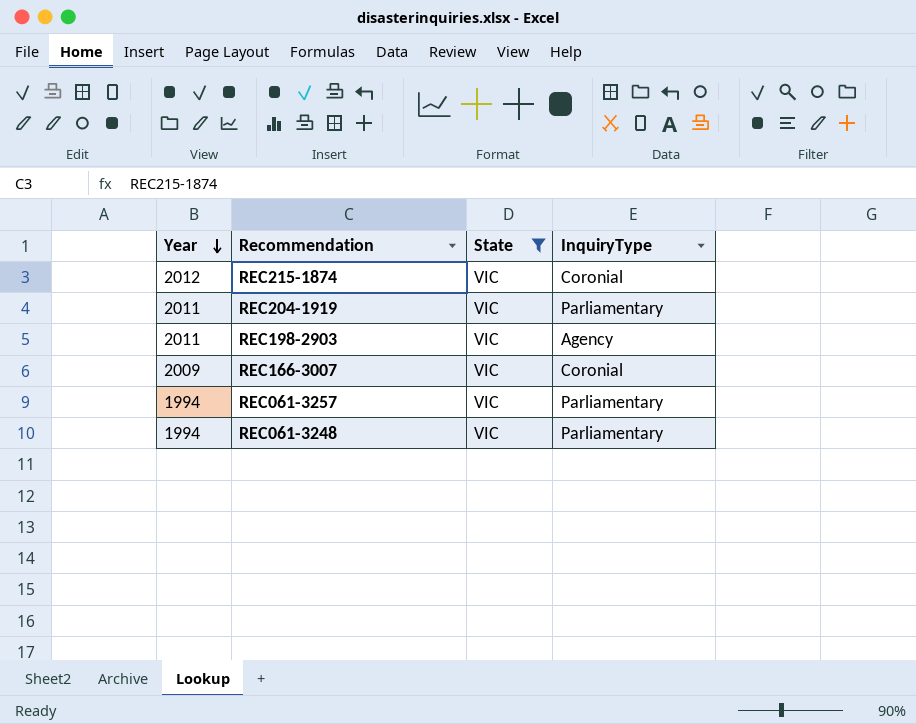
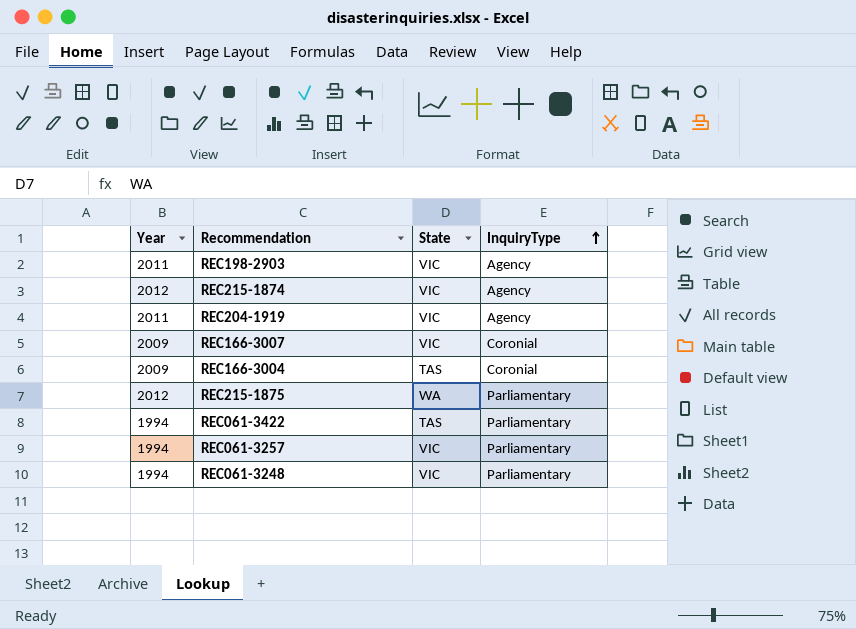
filter: State = VIC -> none
row order: Year descending -> InquiryType ascending
REC215-1874 | InquiryType: Coronial -> Agency
REC204-1919 | InquiryType: Parliamentary -> Agency

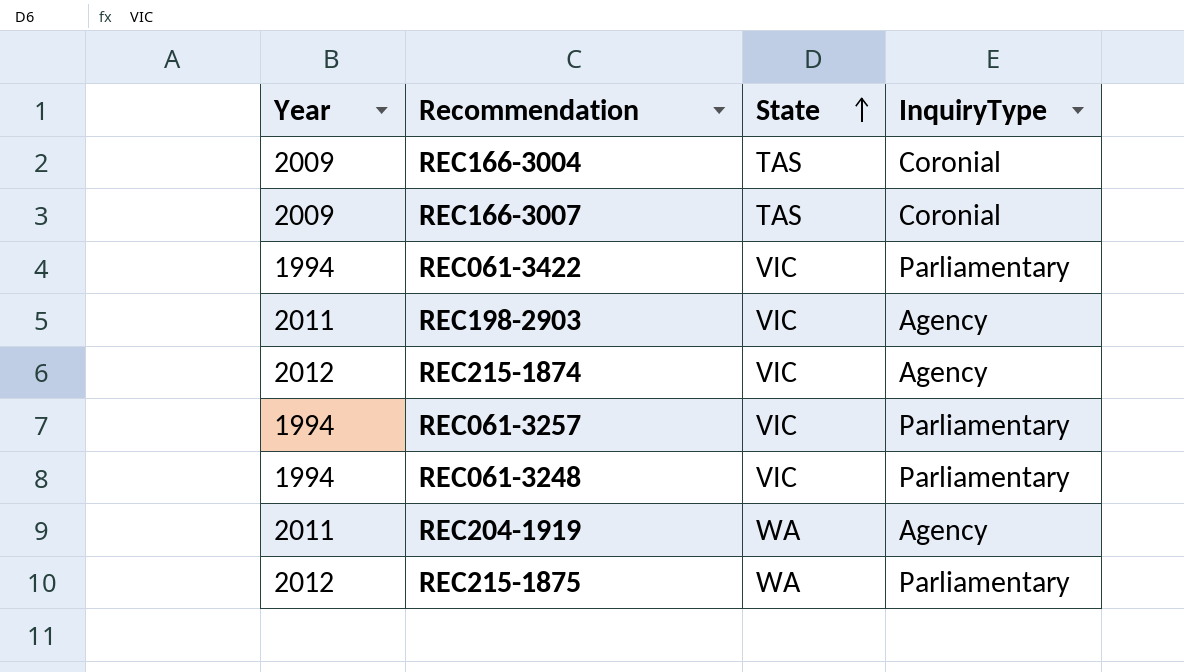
row order: InquiryType ascending -> State ascending
REC166-3007 | State: VIC -> TAS
REC061-3422 | State: TAS -> VIC
REC204-1919 | State: VIC -> WA

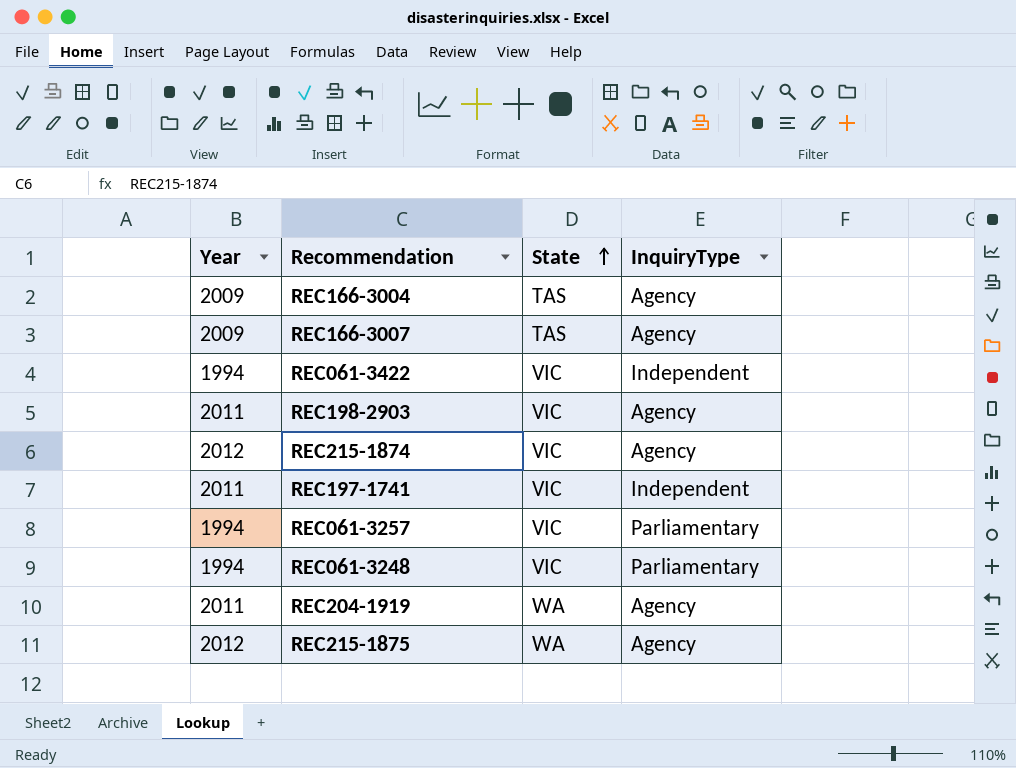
REC166-3004 | InquiryType: Coronial -> Agency
REC166-3007 | InquiryType: Coronial -> Agency
REC061-3422 | InquiryType: Parliamentary -> Independent
row REC197-1741: none -> 2011 | VIC | Independent
REC215-1875 | InquiryType: Parliamentary -> Agency

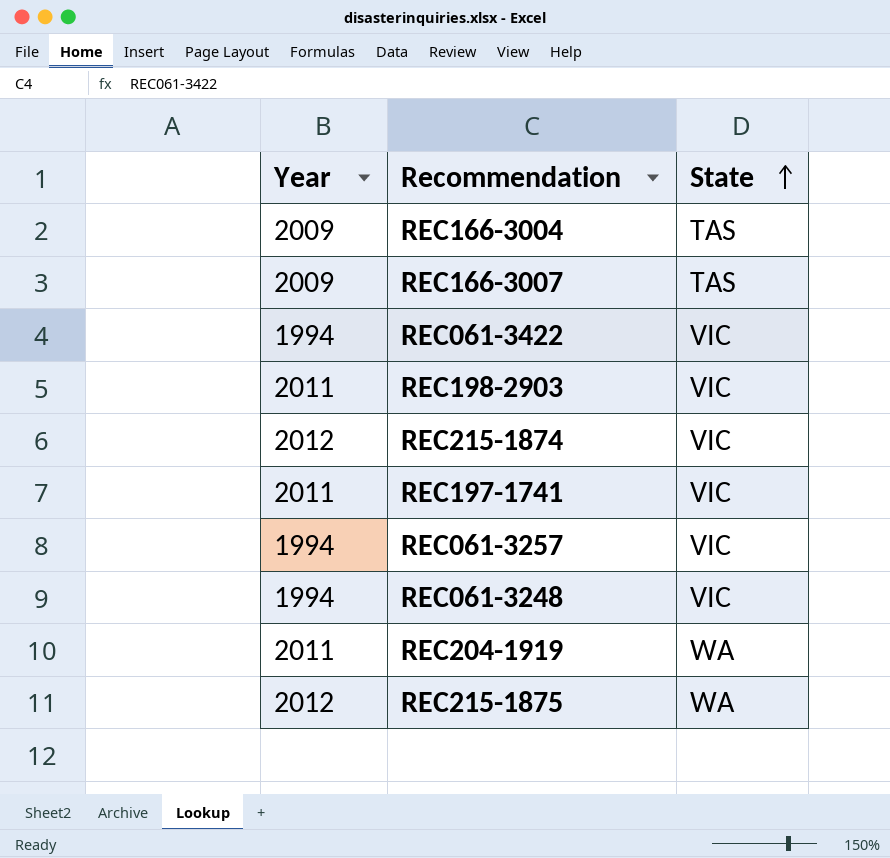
column InquiryType | position: 4 -> none

